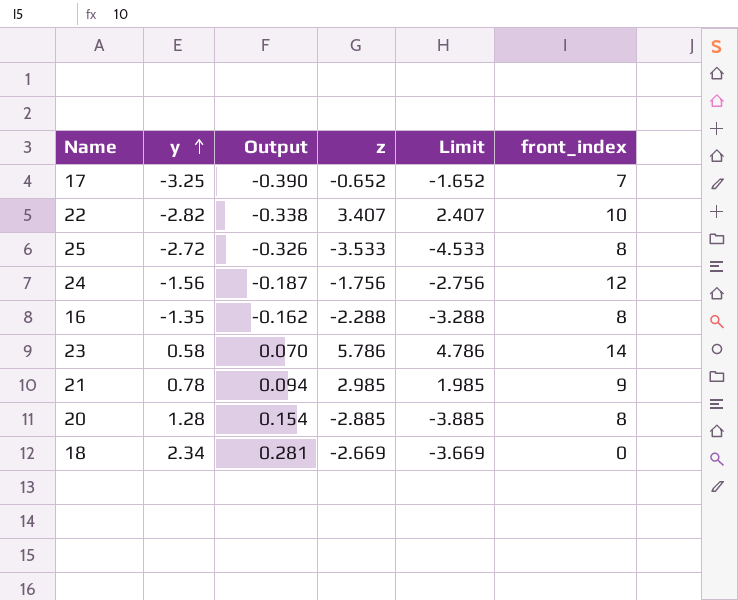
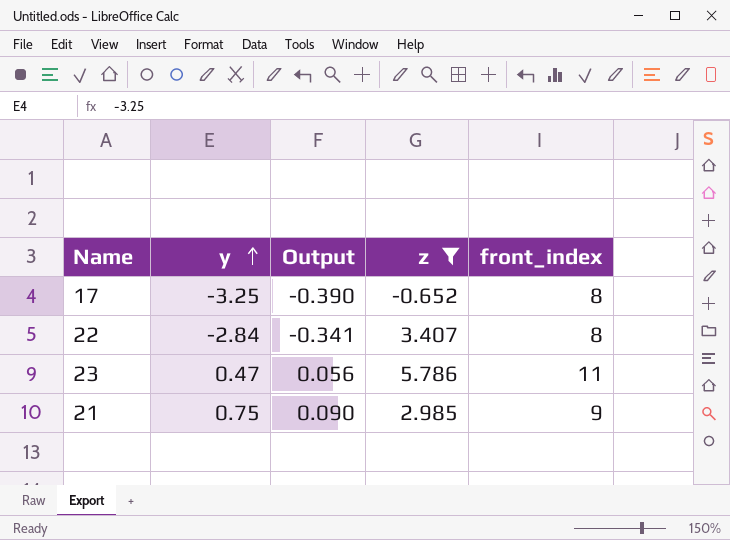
filter: none -> z >= -0.652
column Limit | formula: [z] - 1 -> none
17 | front_index: 7 -> 8
22 | y: -2.82 -> -2.84
22 | Output: -0.338 -> -0.341
22 | front_index: 10 -> 8
23 | y: 0.58 -> 0.47
23 | Output: 0.070 -> 0.056
23 | front_index: 14 -> 11
21 | y: 0.78 -> 0.75
21 | Output: 0.094 -> 0.090

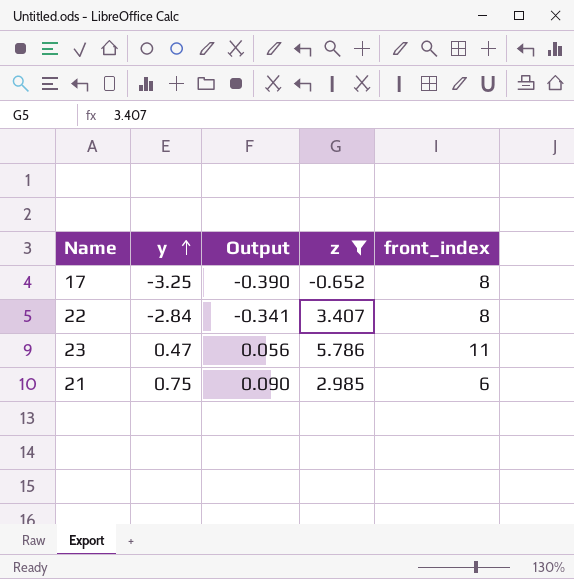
21 | front_index: 9 -> 6

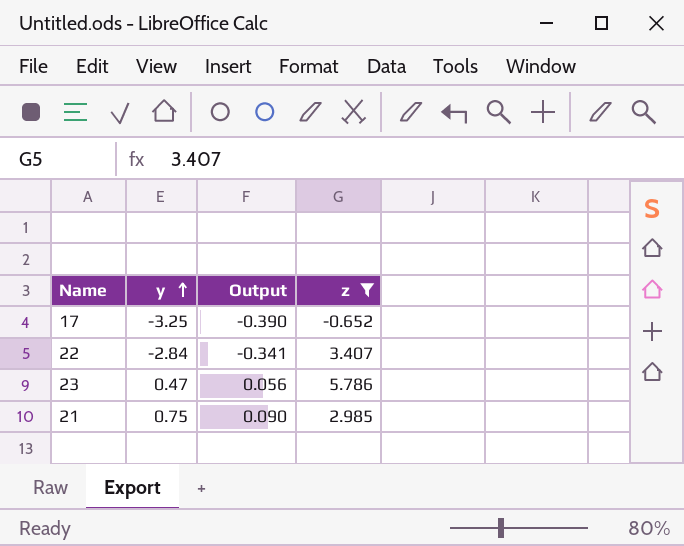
column front_index | position: 5 -> none

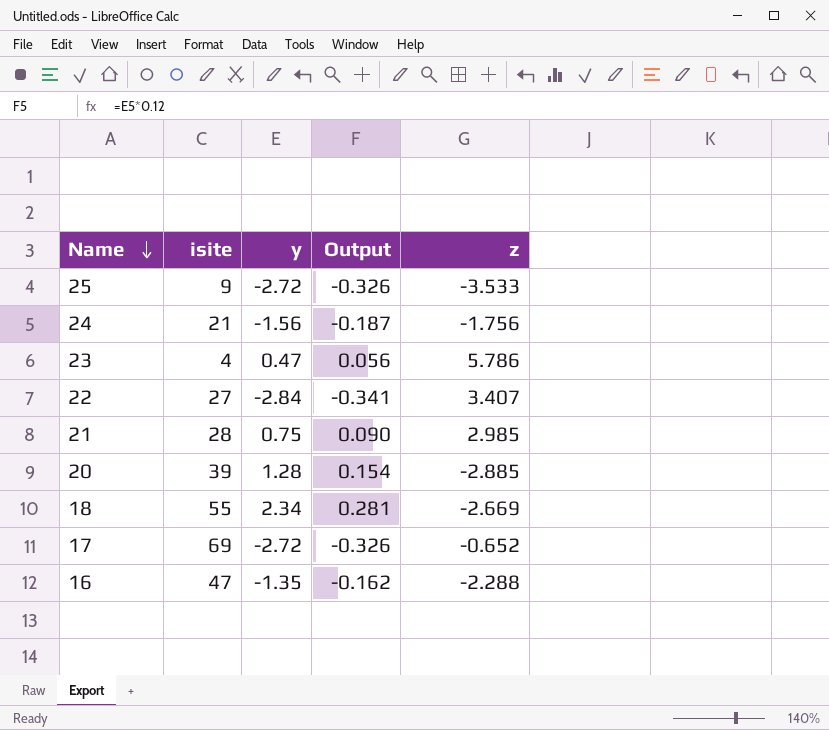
filter: z >= -0.652 -> none
row order: y ascending -> Name descending
column isite | position: none -> 2
17 | y: -3.25 -> -2.72
17 | Output: -0.390 -> -0.326

